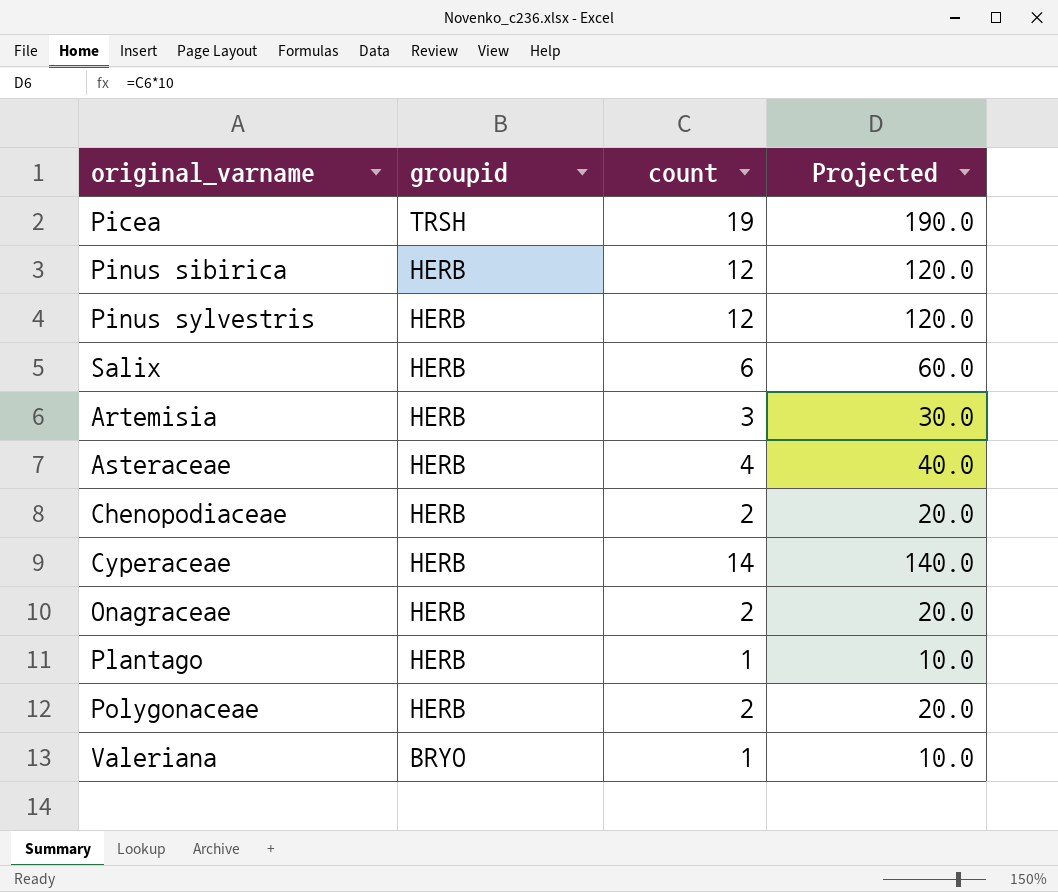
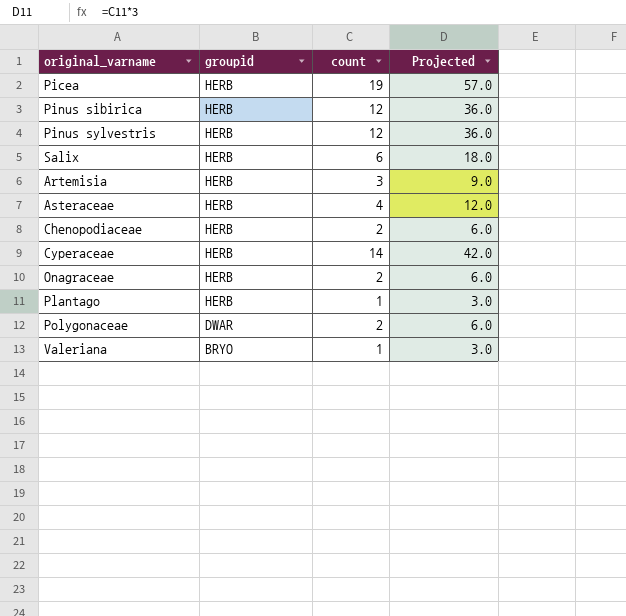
column Projected | formula: [count] * 10 -> [count] * 3
Picea | groupid: TRSH -> HERB
Polygonaceae | groupid: HERB -> DWAR

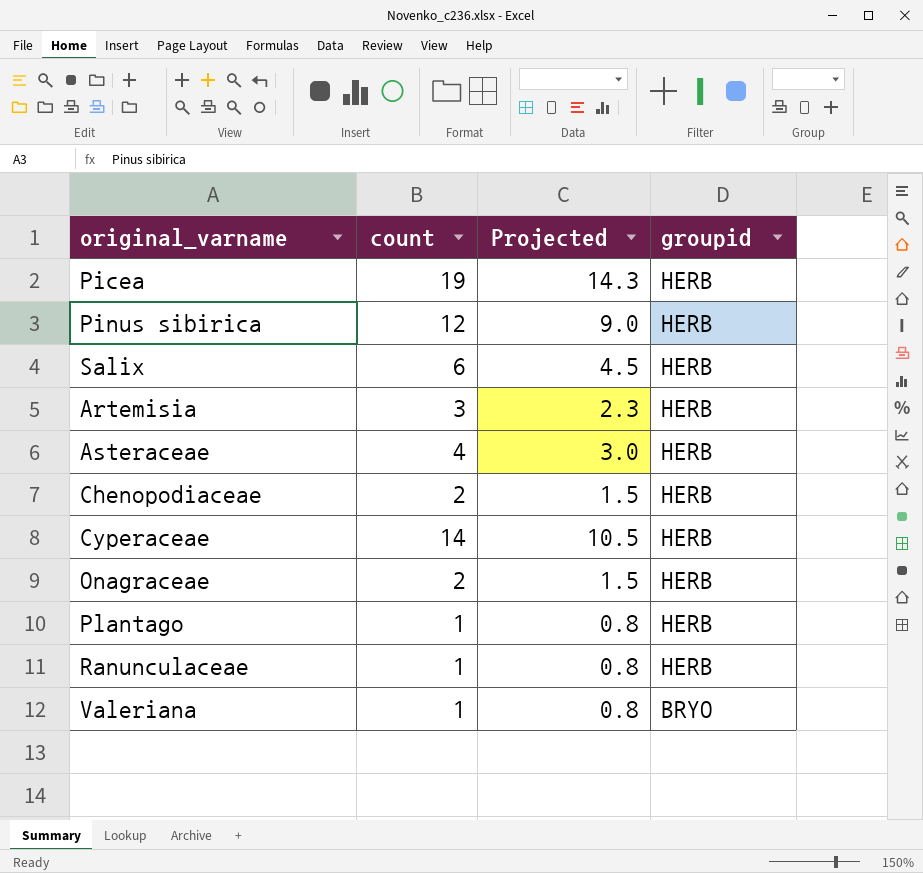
column Projected | formula: [count] * 3 -> [count] * 0.75
column groupid | position: 2 -> 4
row Pinus sylvestris: HERB | 12 | 36.0 -> none
row Polygonaceae: DWAR | 2 | 6.0 -> none
row Ranunculaceae: none -> 1 | 0.8 | HERB

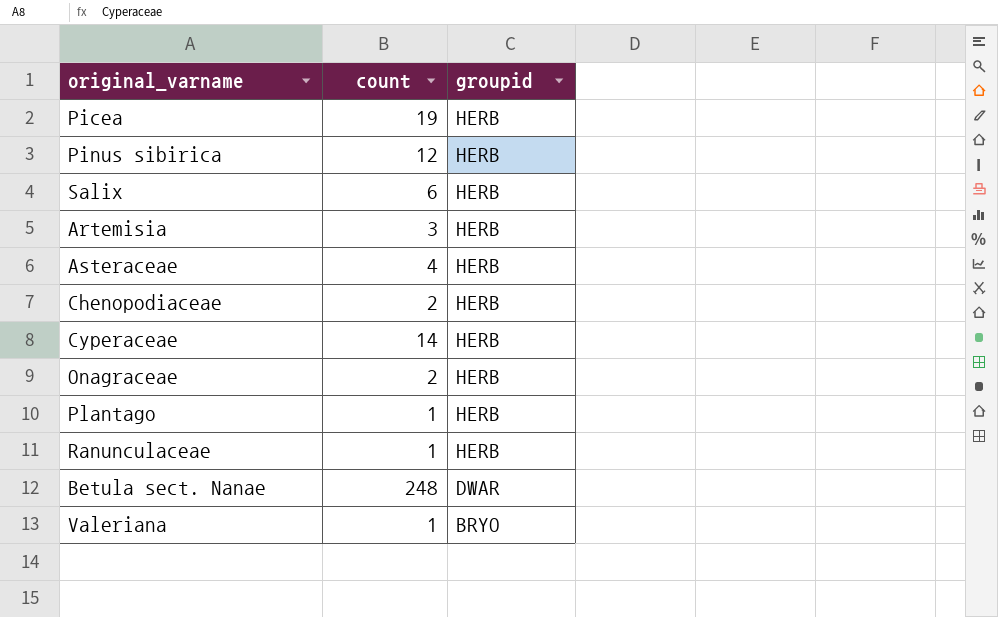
column Projected | formula: [count] * 0.75 -> none
row Betula sect. Nanae: none -> 248 | DWAR

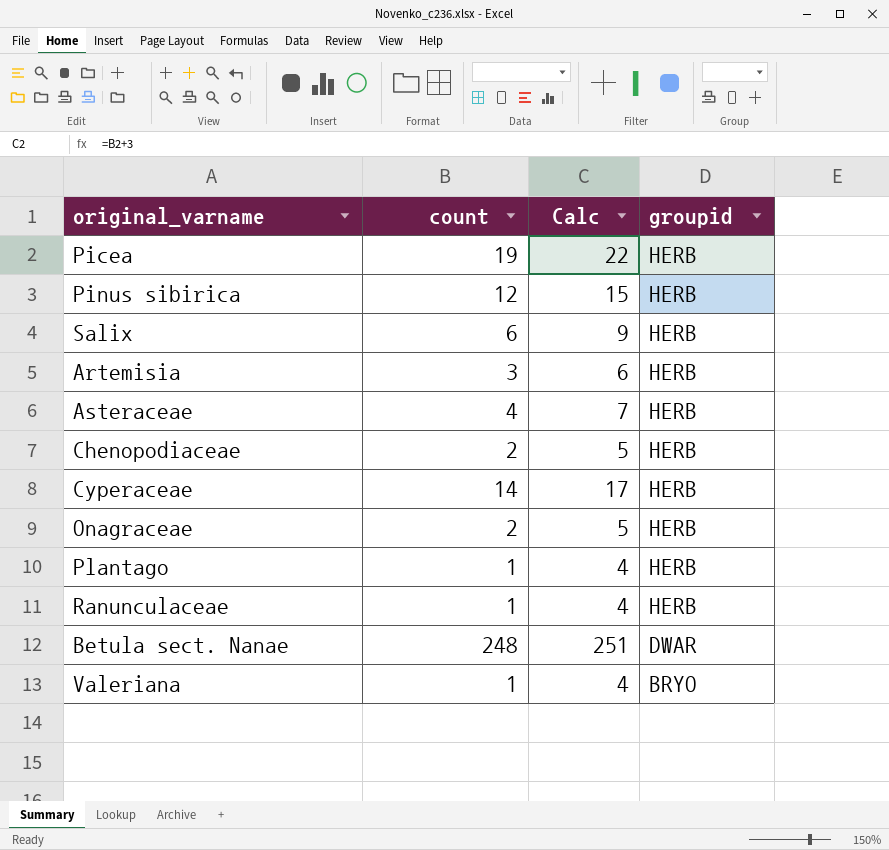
column Calc | formula: none -> [count] + 3

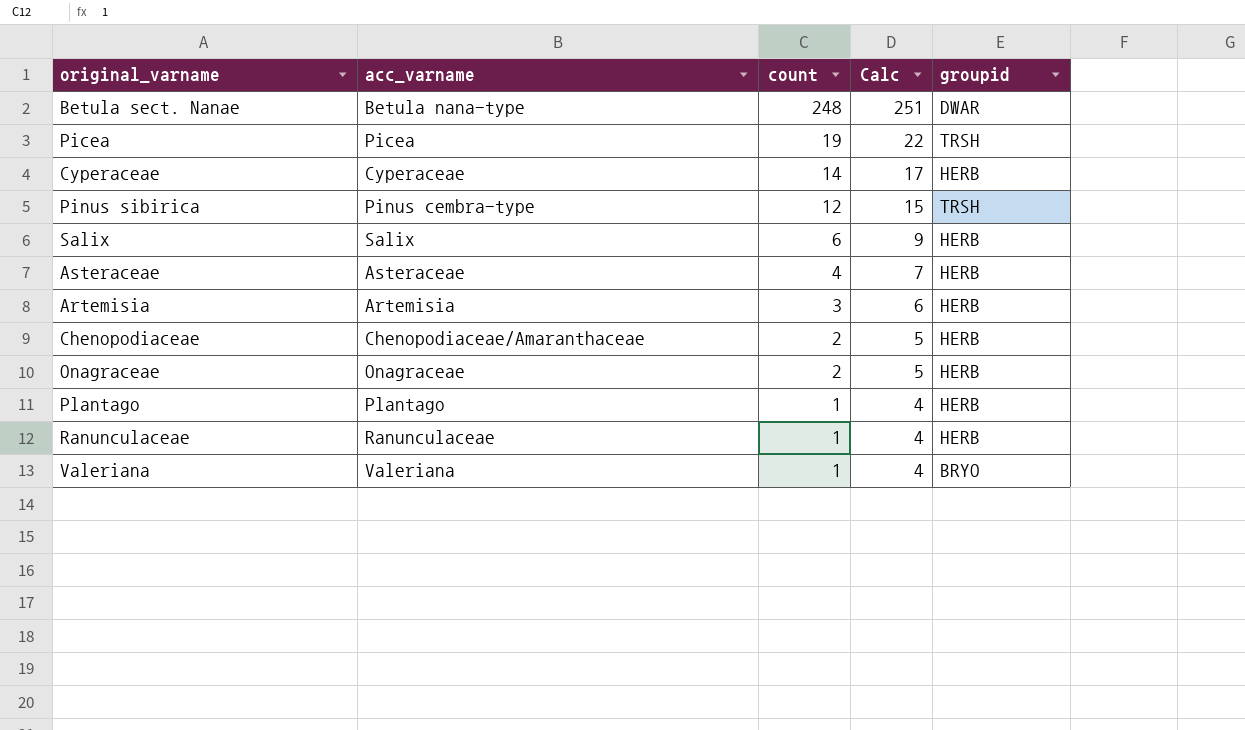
row order: groupid descending -> count descending
column acc_varname | position: none -> 2
Picea | groupid: HERB -> TRSH
Pinus sibirica | groupid: HERB -> TRSH

